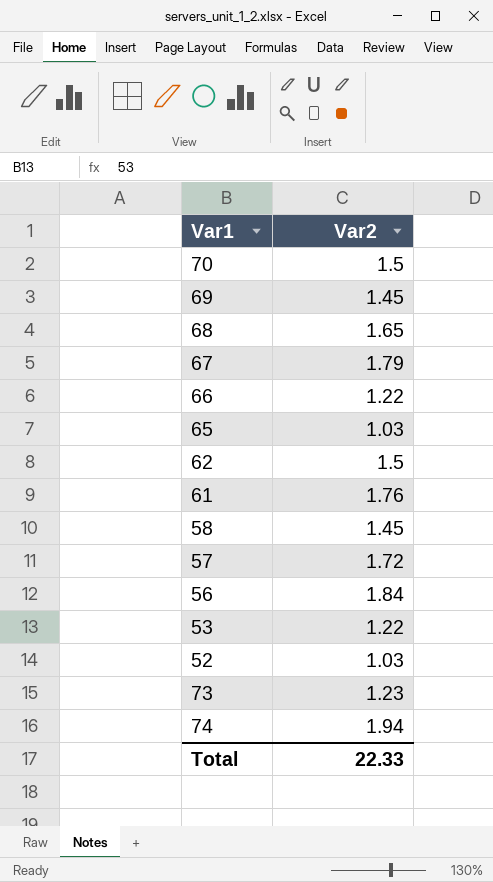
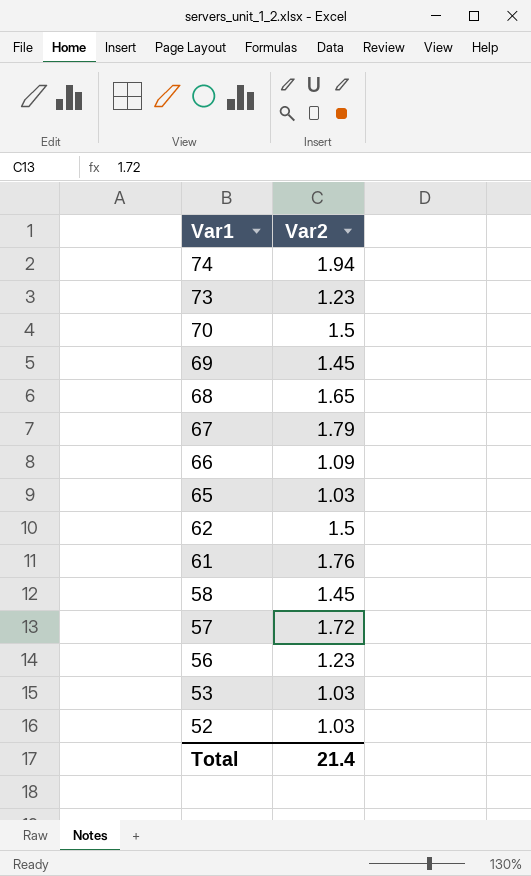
row order: none -> Var1 descending
66 | Var2: 1.22 -> 1.09
56 | Var2: 1.84 -> 1.23
53 | Var2: 1.22 -> 1.03
Total | Var2: 22.33 -> 21.4

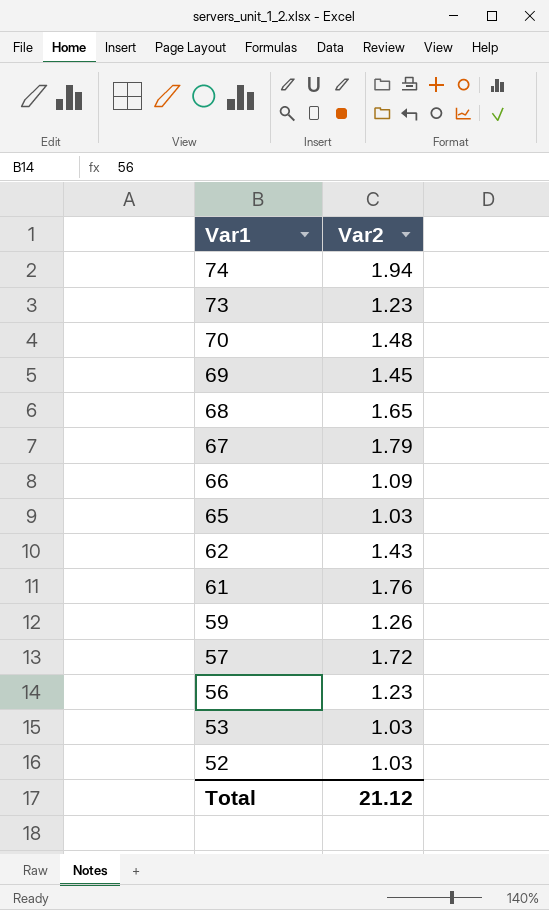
row 58: 1.45 -> none
70 | Var2: 1.5 -> 1.48
62 | Var2: 1.5 -> 1.43
row 59: none -> 1.26
Total | Var2: 21.4 -> 21.12

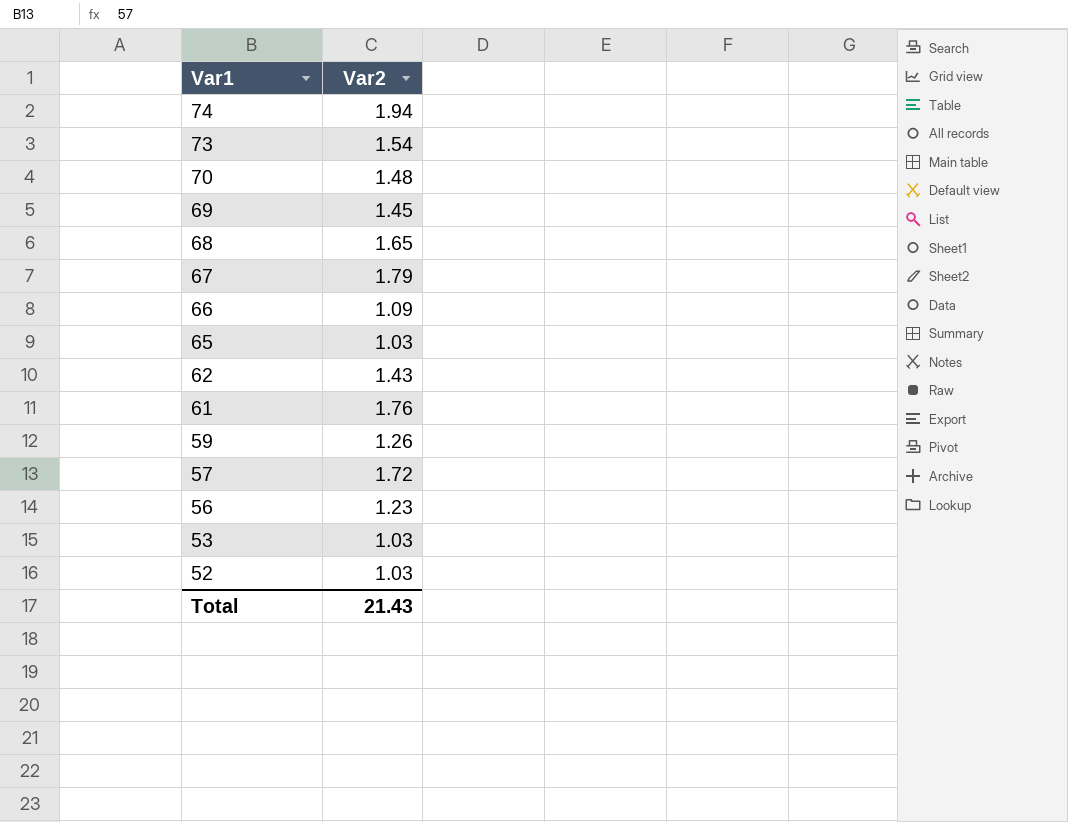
73 | Var2: 1.23 -> 1.54
Total | Var2: 21.12 -> 21.43

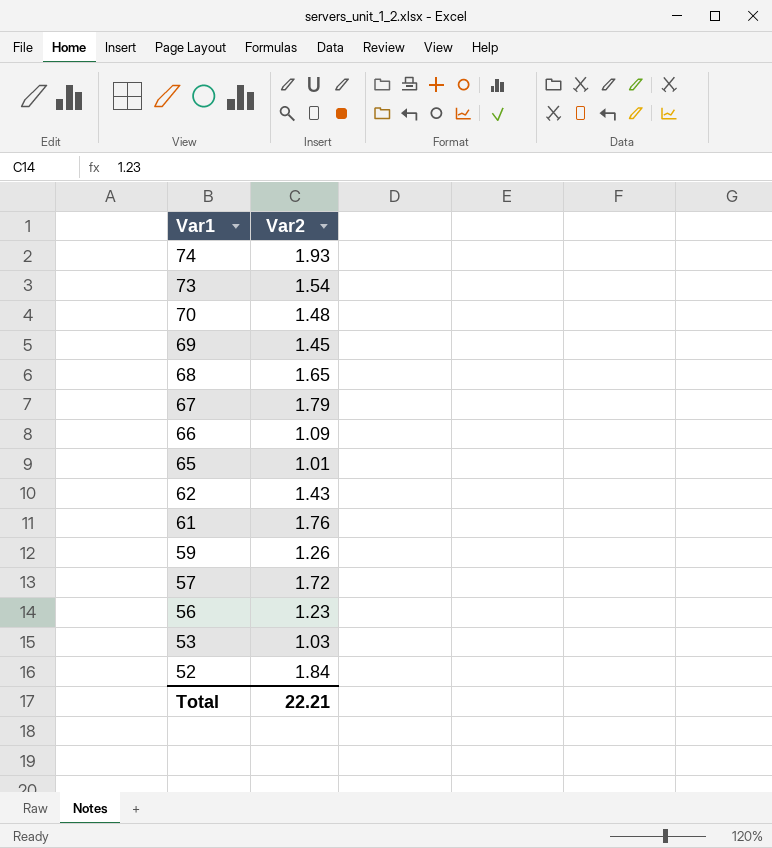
74 | Var2: 1.94 -> 1.93
65 | Var2: 1.03 -> 1.01
52 | Var2: 1.03 -> 1.84
Total | Var2: 21.43 -> 22.21

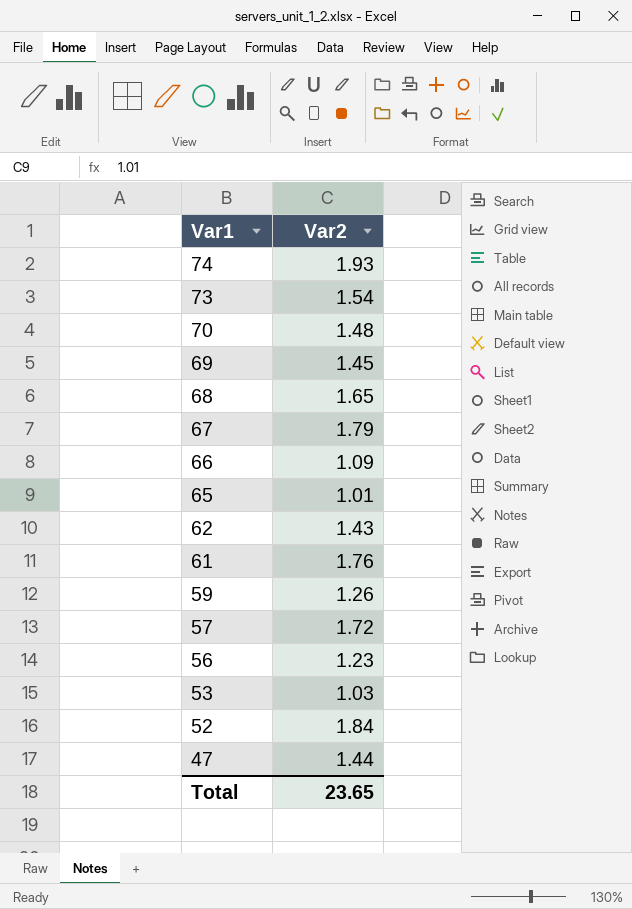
row 47: none -> 1.44
Total | Var2: 22.21 -> 23.65

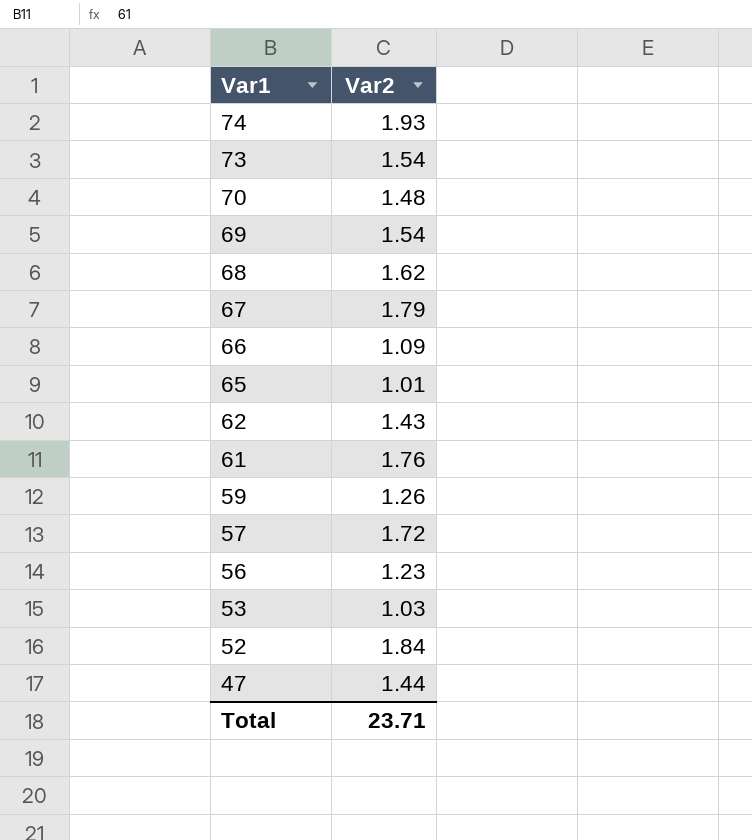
69 | Var2: 1.45 -> 1.54
68 | Var2: 1.65 -> 1.62
Total | Var2: 23.65 -> 23.71

